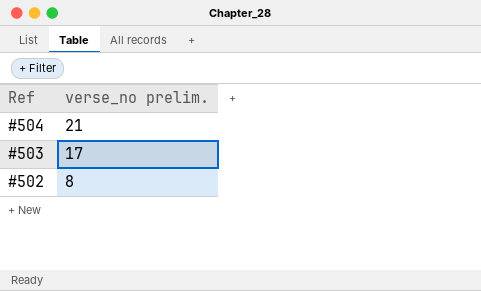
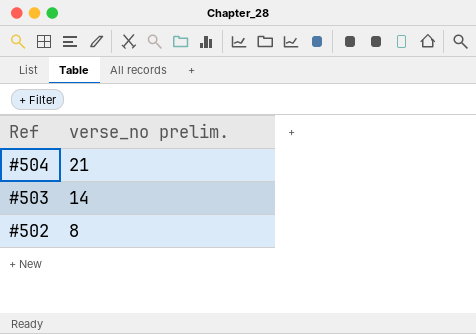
#503 | verse_no prelim.: 17 -> 14

